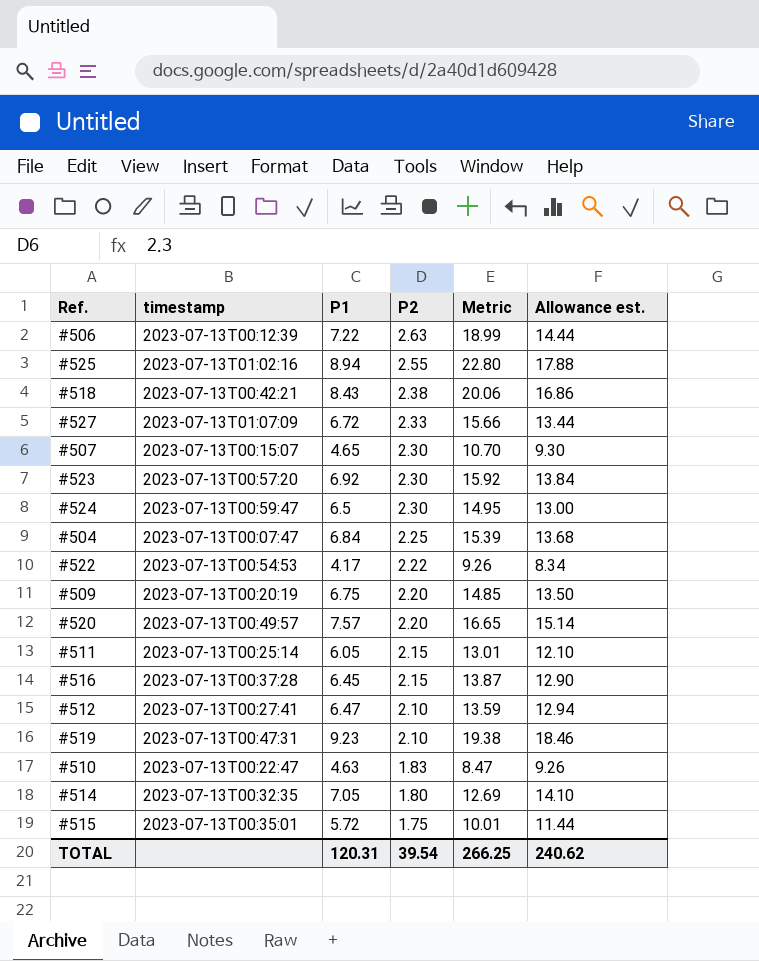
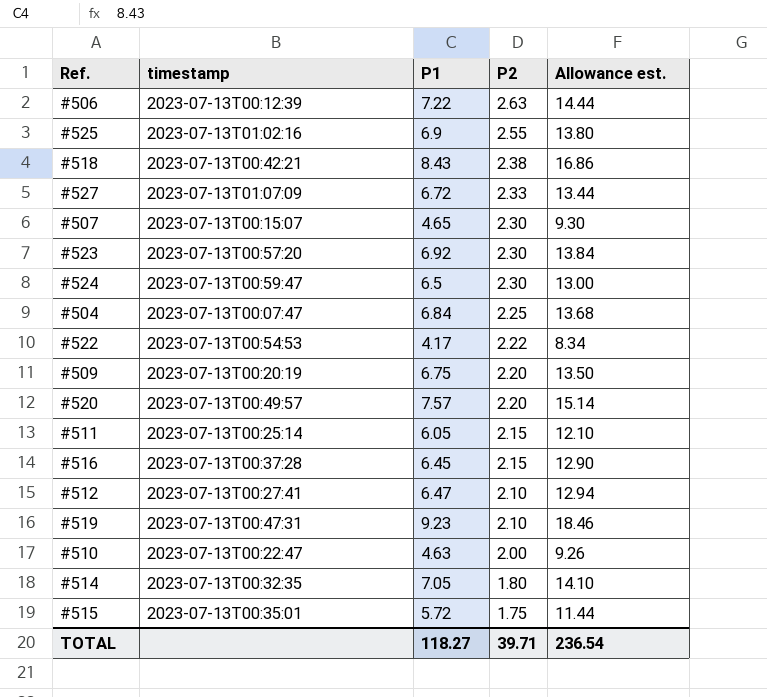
column Metric | formula: [P1] * [P2] -> none
#525 | P1: 8.94 -> 6.9
#525 | Allowance est.: 17.88 -> 13.80
#510 | P2: 1.83 -> 2.00
TOTAL | P1: 120.31 -> 118.27
TOTAL | P2: 39.54 -> 39.71
TOTAL | Allowance est.: 240.62 -> 236.54

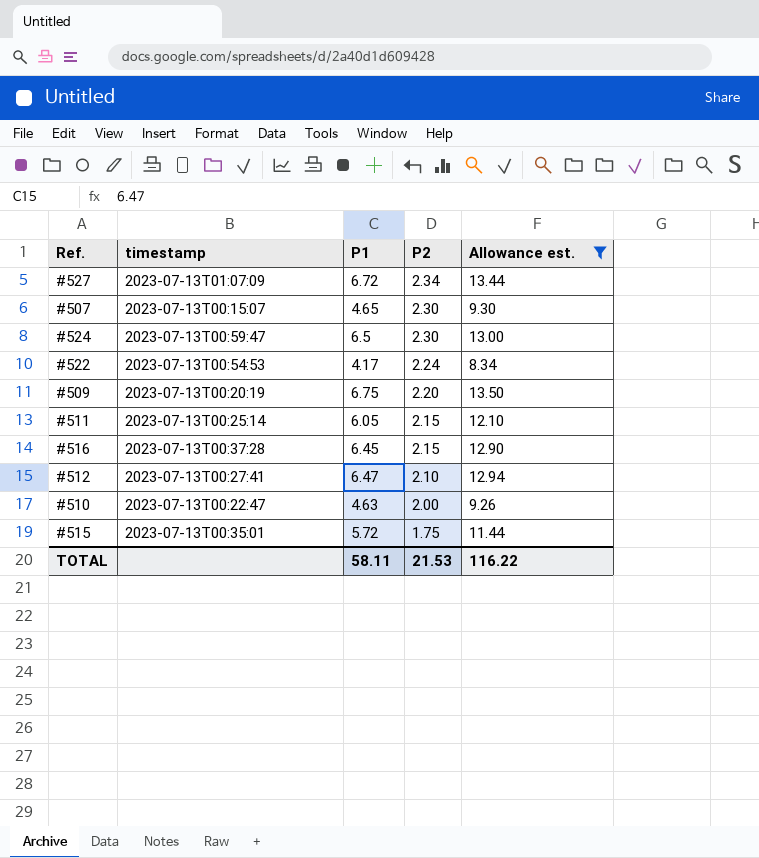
filter: none -> Allowance est. <= 13.50
#527 | P2: 2.33 -> 2.34
#522 | P2: 2.22 -> 2.24
TOTAL | P1: 118.27 -> 58.11
TOTAL | P2: 39.71 -> 21.53
TOTAL | Allowance est.: 236.54 -> 116.22

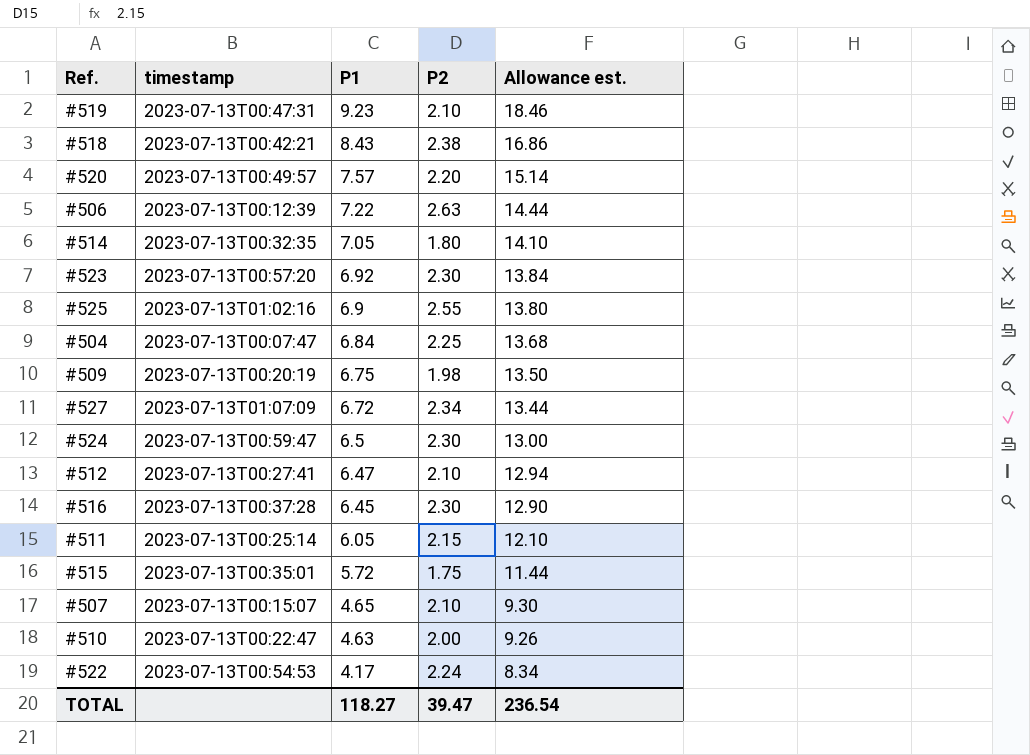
filter: Allowance est. <= 13.50 -> none
row order: P2 descending -> P1 descending
#509 | P2: 2.20 -> 1.98
#516 | P2: 2.15 -> 2.30
#507 | P2: 2.30 -> 2.10
TOTAL | P1: 58.11 -> 118.27
TOTAL | P2: 21.53 -> 39.47
TOTAL | Allowance est.: 116.22 -> 236.54

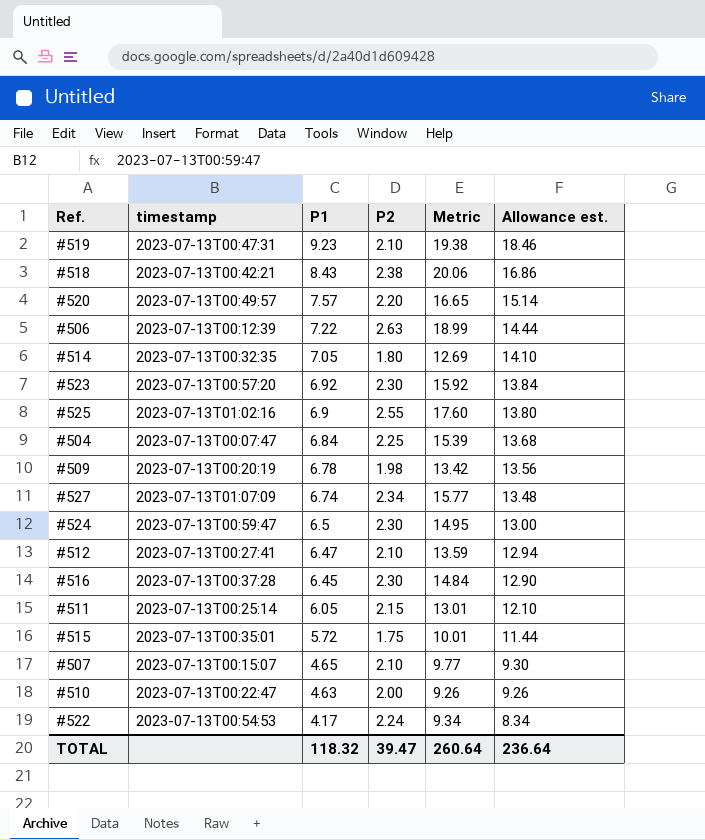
column Metric | formula: none -> [P1] * [P2]
#509 | P1: 6.75 -> 6.78
#509 | Allowance est.: 13.50 -> 13.56
#527 | P1: 6.72 -> 6.74
#527 | Allowance est.: 13.44 -> 13.48
TOTAL | P1: 118.27 -> 118.32
TOTAL | Allowance est.: 236.54 -> 236.64

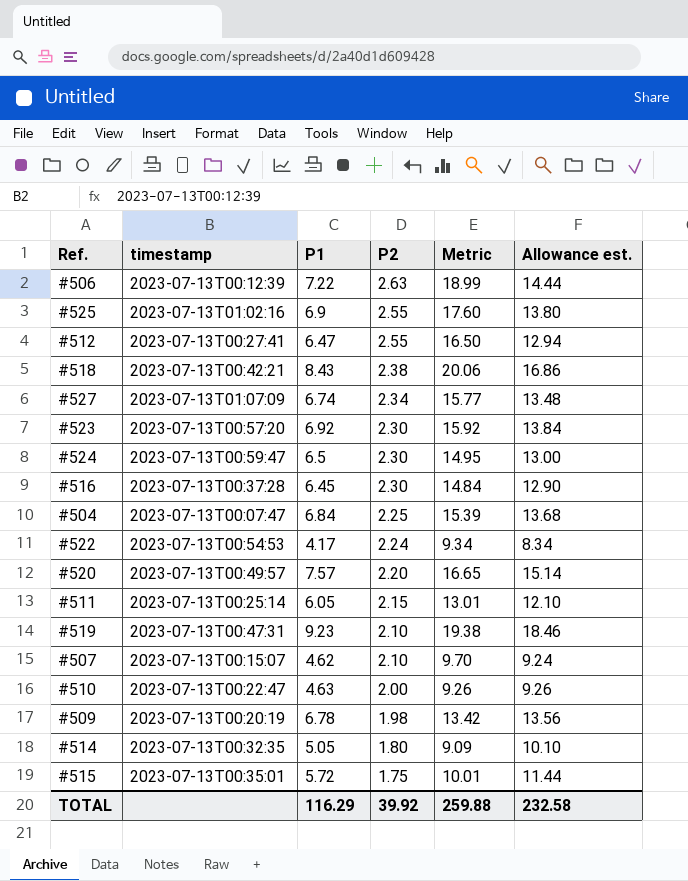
row order: P1 descending -> P2 descending
#512 | P2: 2.10 -> 2.55
#512 | Metric: 13.59 -> 16.50
#507 | P1: 4.65 -> 4.62
#507 | Metric: 9.77 -> 9.70
#507 | Allowance est.: 9.30 -> 9.24
#514 | P1: 7.05 -> 5.05
#514 | Metric: 12.69 -> 9.09
#514 | Allowance est.: 14.10 -> 10.10
TOTAL | P1: 118.32 -> 116.29
TOTAL | P2: 39.47 -> 39.92
TOTAL | Metric: 260.64 -> 259.88
TOTAL | Allowance est.: 236.64 -> 232.58

